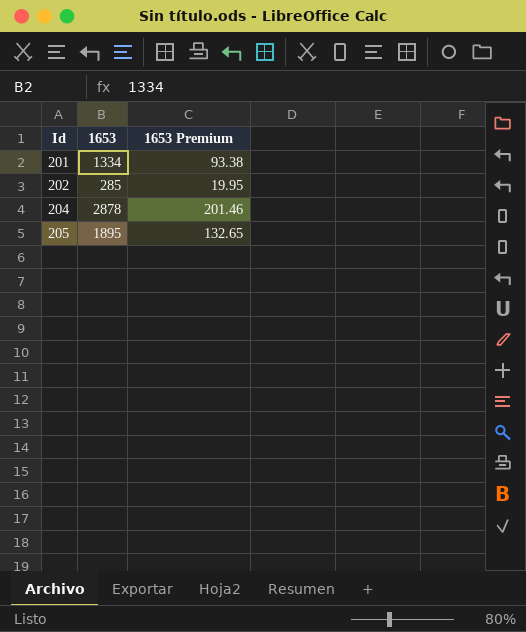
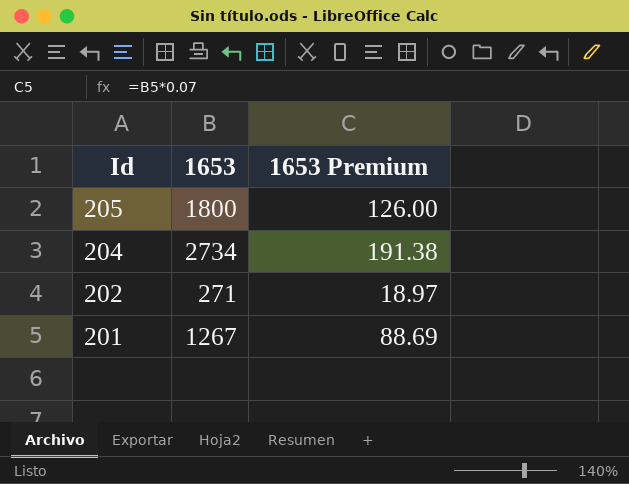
row order: Id ascending -> Id descending
205 | 1653: 1895 -> 1800
205 | 1653 Premium: 132.65 -> 126.00
204 | 1653: 2878 -> 2734
204 | 1653 Premium: 201.46 -> 191.38
202 | 1653: 285 -> 271
202 | 1653 Premium: 19.95 -> 18.97
201 | 1653: 1334 -> 1267
201 | 1653 Premium: 93.38 -> 88.69

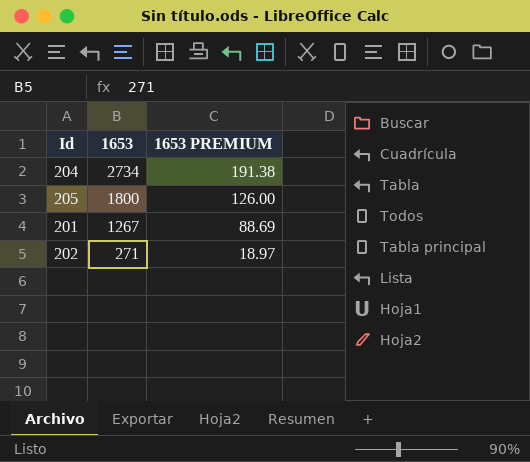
row order: Id descending -> 1653 descending
column name: 1653 Premium -> 1653 PREMIUM

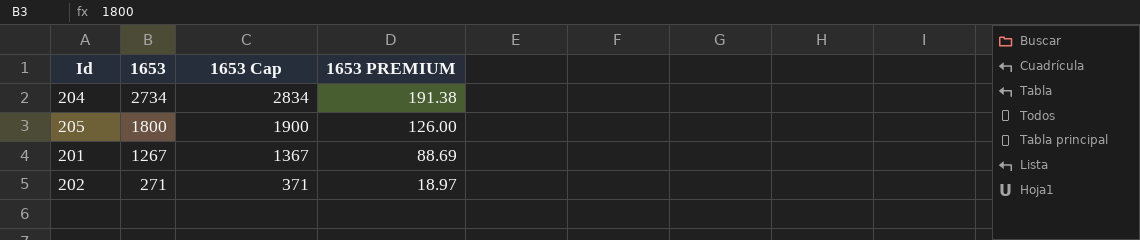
column 1653 Cap | formula: none -> [1653] + 100

